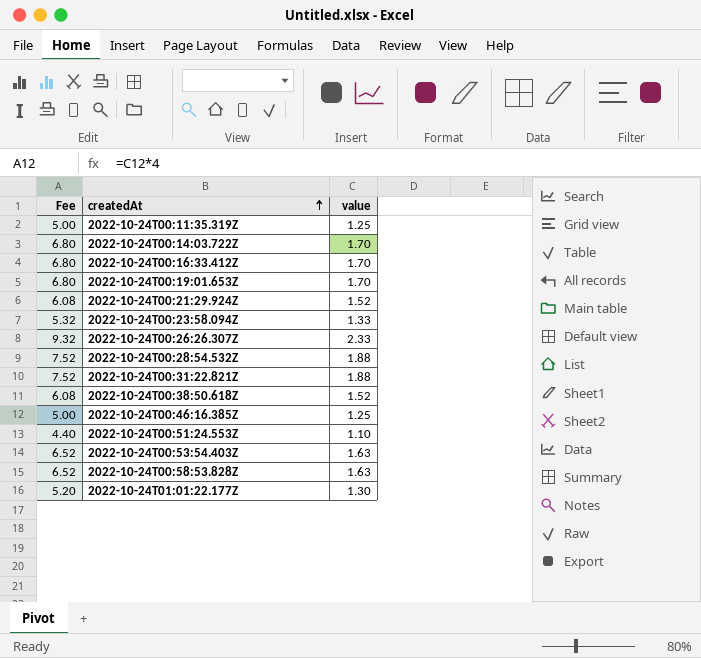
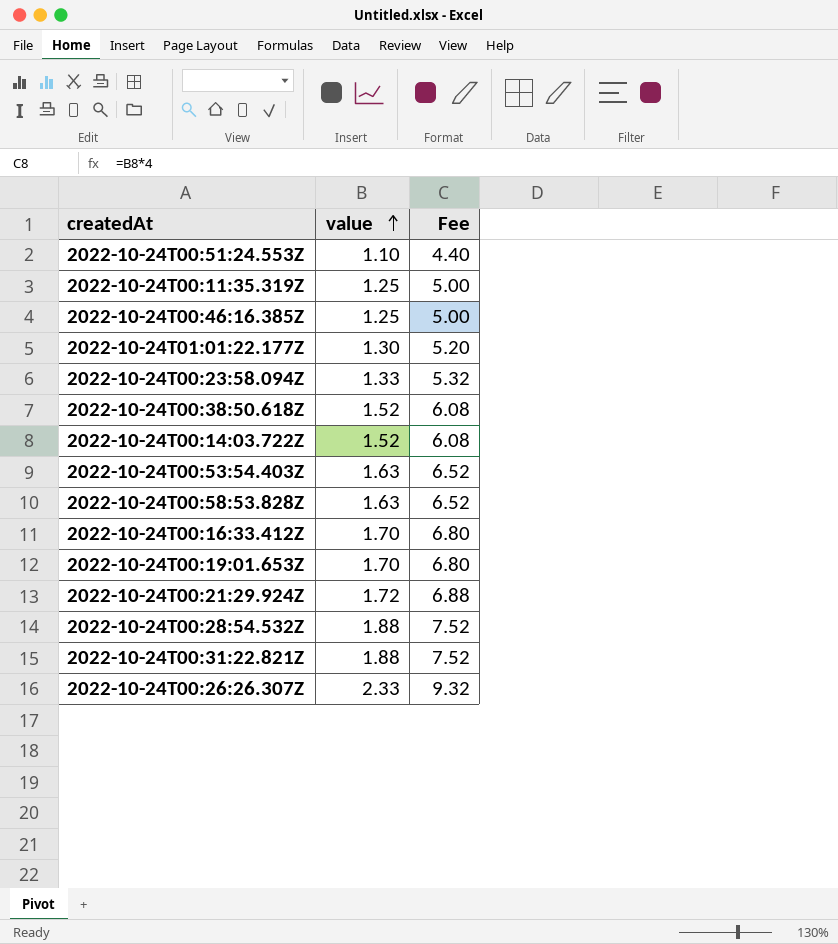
row order: createdAt ascending -> value ascending
column Fee | position: 1 -> 3
2022-10-24T00:14:03.722Z | value: 1.70 -> 1.52
2022-10-24T00:14:03.722Z | Fee: 6.80 -> 6.08
2022-10-24T00:21:29.924Z | value: 1.52 -> 1.72
2022-10-24T00:21:29.924Z | Fee: 6.08 -> 6.88

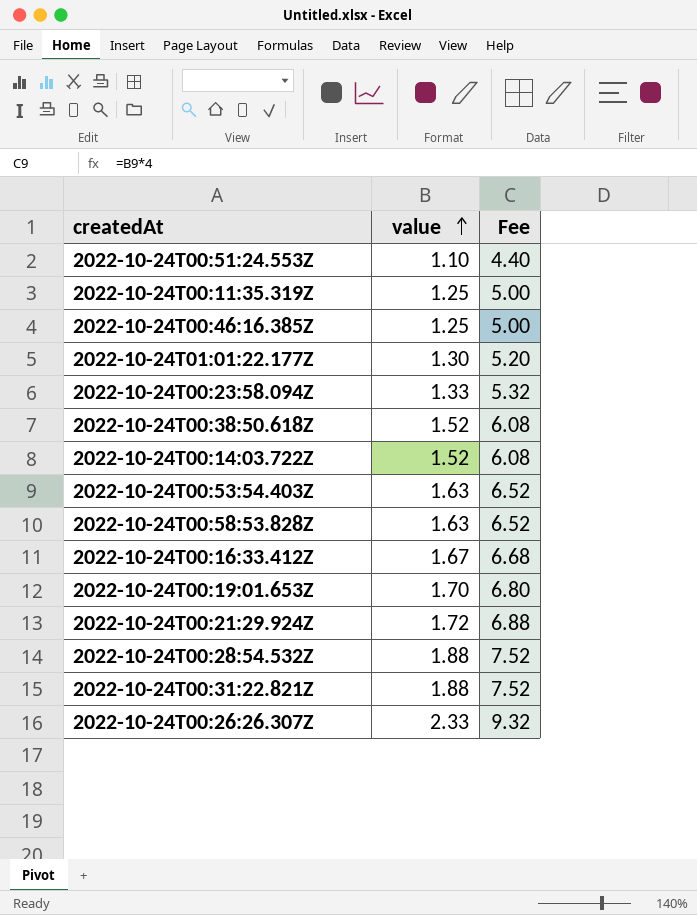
2022-10-24T00:16:33.412Z | value: 1.70 -> 1.67
2022-10-24T00:16:33.412Z | Fee: 6.80 -> 6.68

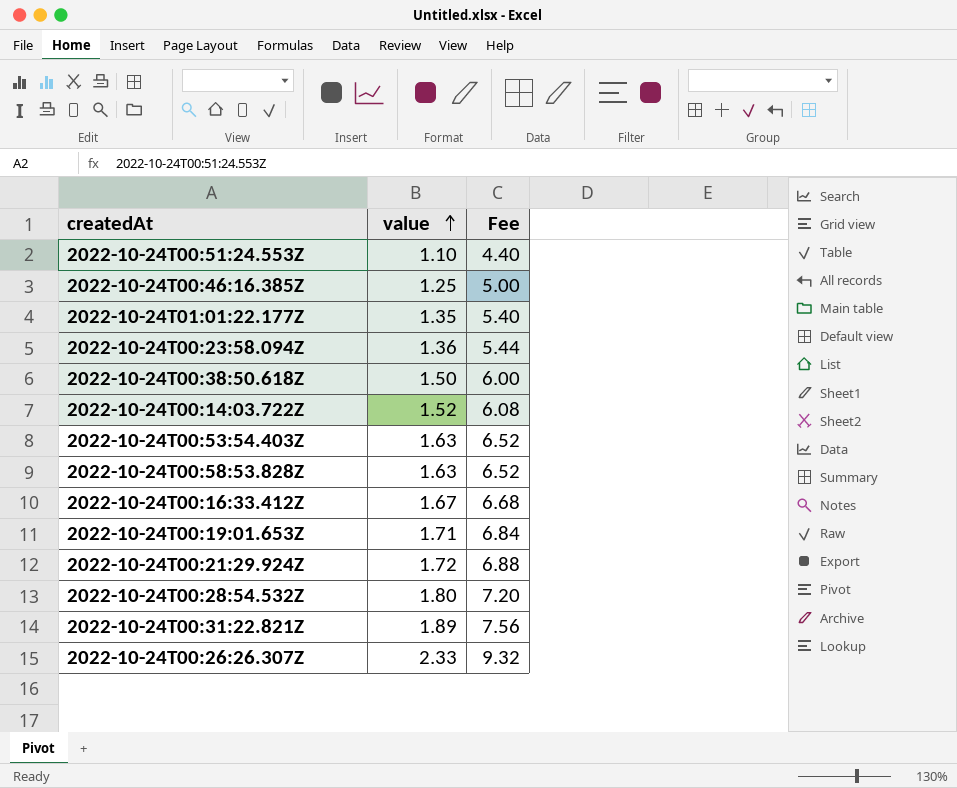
row 2022-10-24T00:11:35.319Z: 1.25 | 5.00 -> none
2022-10-24T01:01:22.177Z | value: 1.30 -> 1.35
2022-10-24T01:01:22.177Z | Fee: 5.20 -> 5.40
2022-10-24T00:23:58.094Z | value: 1.33 -> 1.36
2022-10-24T00:23:58.094Z | Fee: 5.32 -> 5.44
2022-10-24T00:38:50.618Z | value: 1.52 -> 1.50
2022-10-24T00:38:50.618Z | Fee: 6.08 -> 6.00
2022-10-24T00:19:01.653Z | value: 1.70 -> 1.71
2022-10-24T00:19:01.653Z | Fee: 6.80 -> 6.84
2022-10-24T00:28:54.532Z | value: 1.88 -> 1.80
2022-10-24T00:28:54.532Z | Fee: 7.52 -> 7.20
2022-10-24T00:31:22.821Z | value: 1.88 -> 1.89
2022-10-24T00:31:22.821Z | Fee: 7.52 -> 7.56

